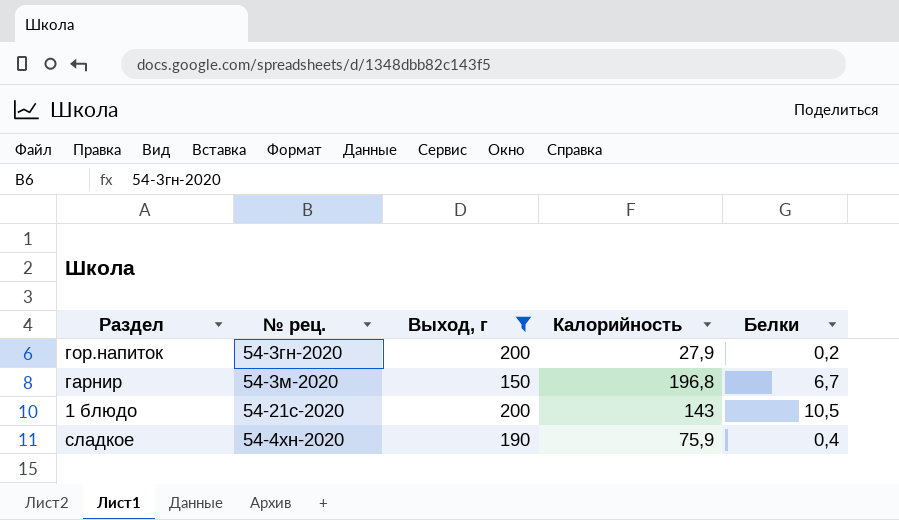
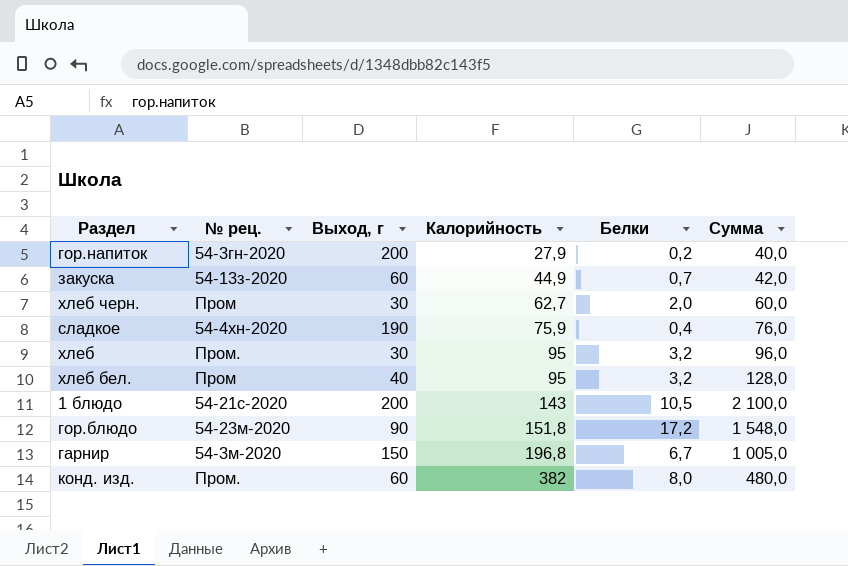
filter: Выход, г >= 150 -> none
row order: none -> Калорийность ascending
column Сумма | formula: none -> [Выход, г] * [Белки]

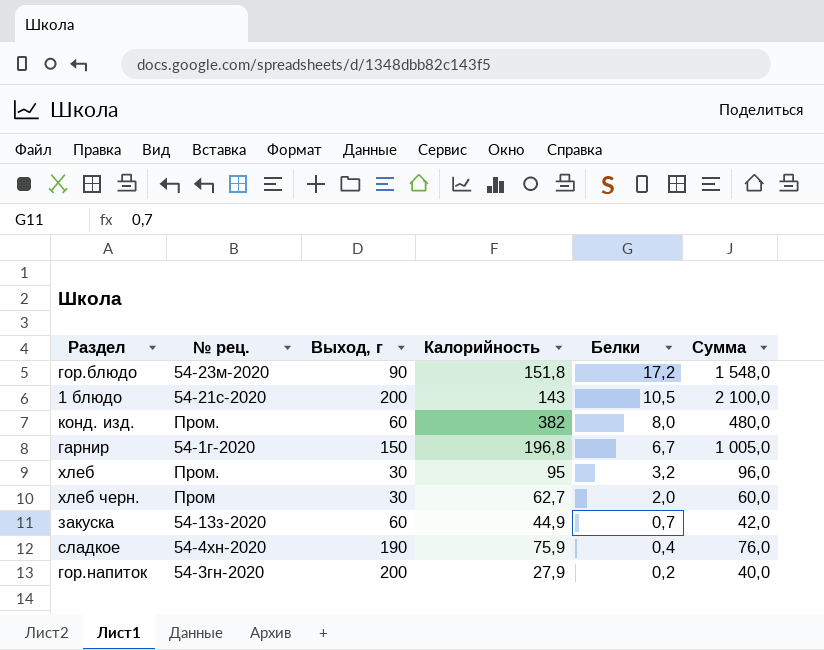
row order: Калорийность ascending -> Белки descending
row хлеб бел.: Пром | 40 | 95 | 3,2 | 128,0 -> none
гарнир | № рец.: 54-3м-2020 -> 54-1г-2020

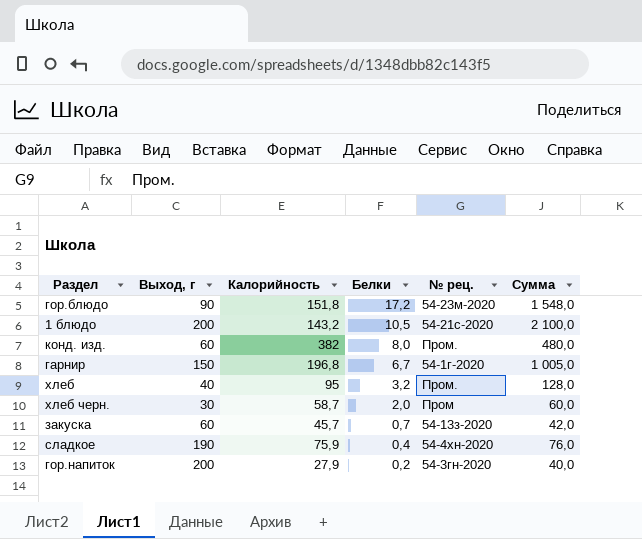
column № рец. | position: 2 -> 5
1 блюдо | Калорийность: 143 -> 143,2
хлеб | Выход, г: 30 -> 40
хлеб | Сумма: 96,0 -> 128,0
хлеб черн. | Калорийность: 62,7 -> 58,7
закуска | Калорийность: 44,9 -> 45,7

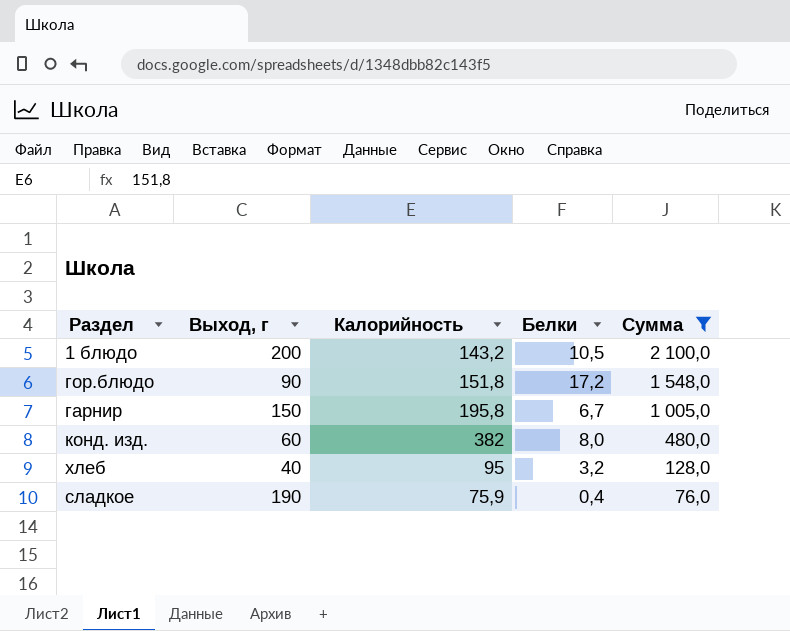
filter: none -> Сумма >= 76,0
row order: Белки descending -> Сумма descending
column № рец. | position: 5 -> none
гарнир | Калорийность: 196,8 -> 195,8

